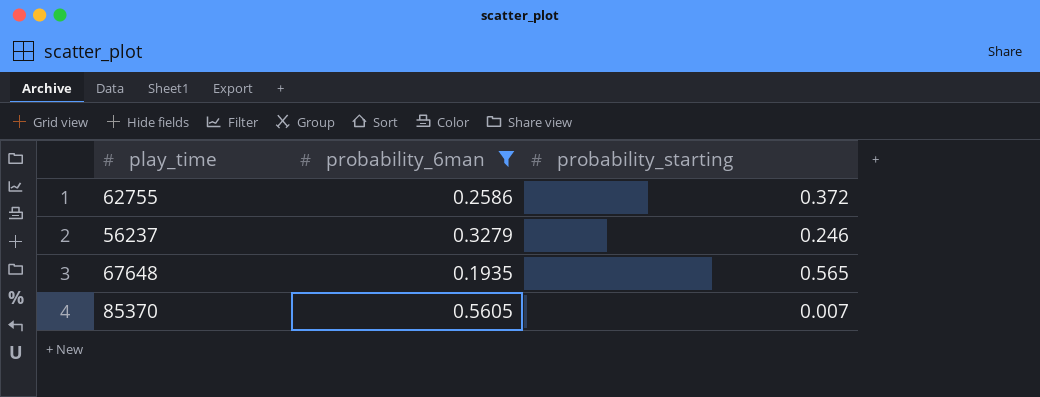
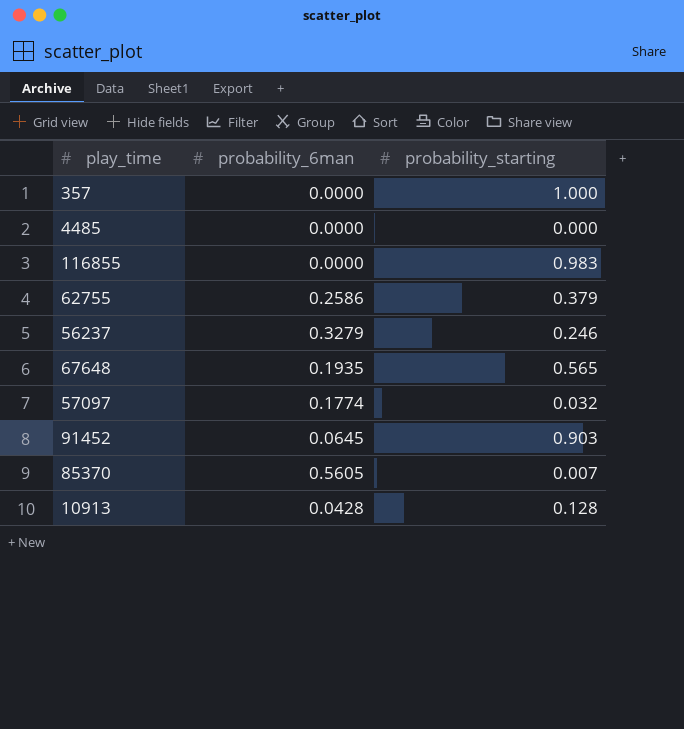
filter: probability_6man >= 0.1935 -> none
62755 | probability_starting: 0.372 -> 0.379

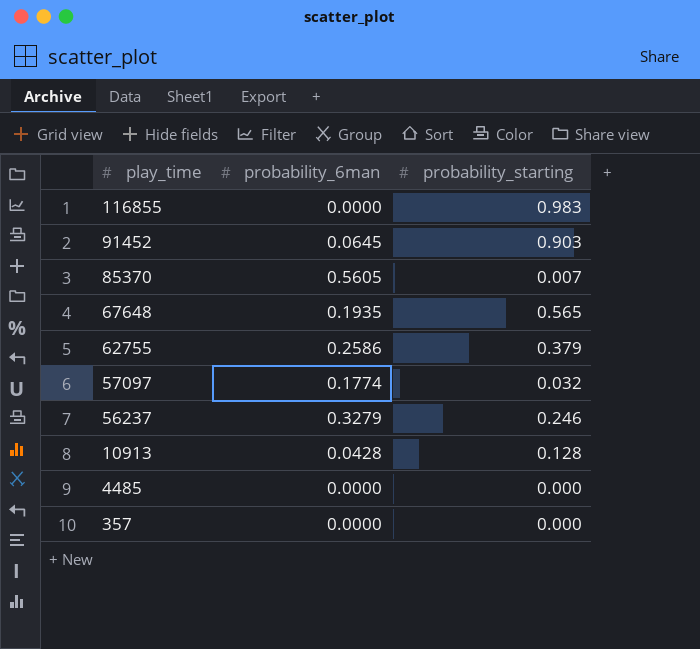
row order: none -> play_time descending
357 | probability_starting: 1.000 -> 0.000

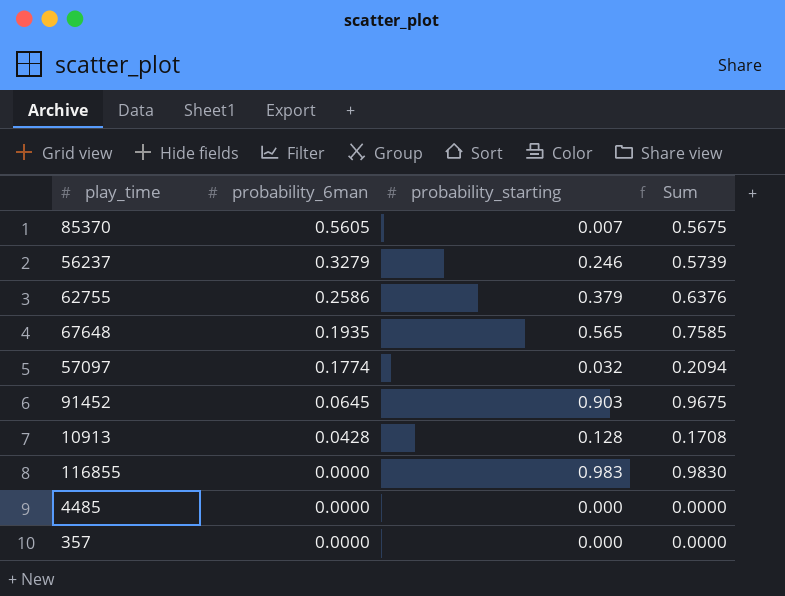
row order: play_time descending -> probability_6man descending
column Sum | formula: none -> [probability_6man] + [probability_starting]

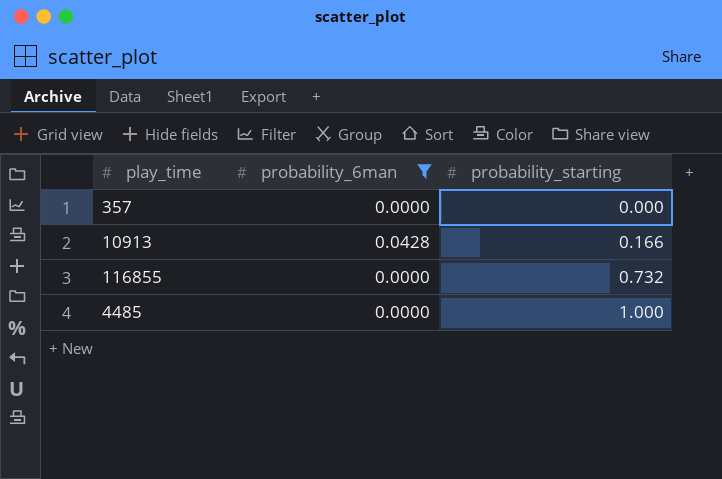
filter: none -> probability_6man <= 0.0428
row order: probability_6man descending -> probability_starting ascending
column Sum | formula: [probability_6man] + [probability_starting] -> none
10913 | probability_starting: 0.128 -> 0.166
116855 | probability_starting: 0.983 -> 0.732
4485 | probability_starting: 0.000 -> 1.000

